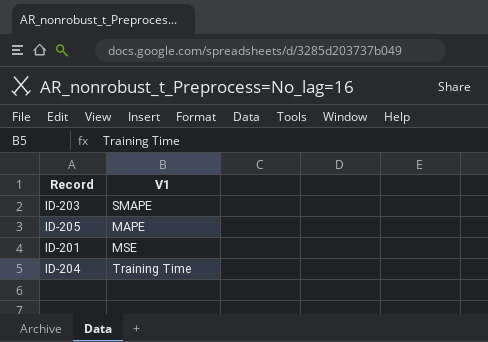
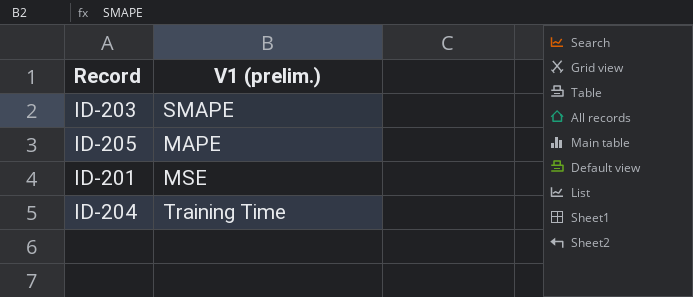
column name: V1 -> V1 (prelim.)

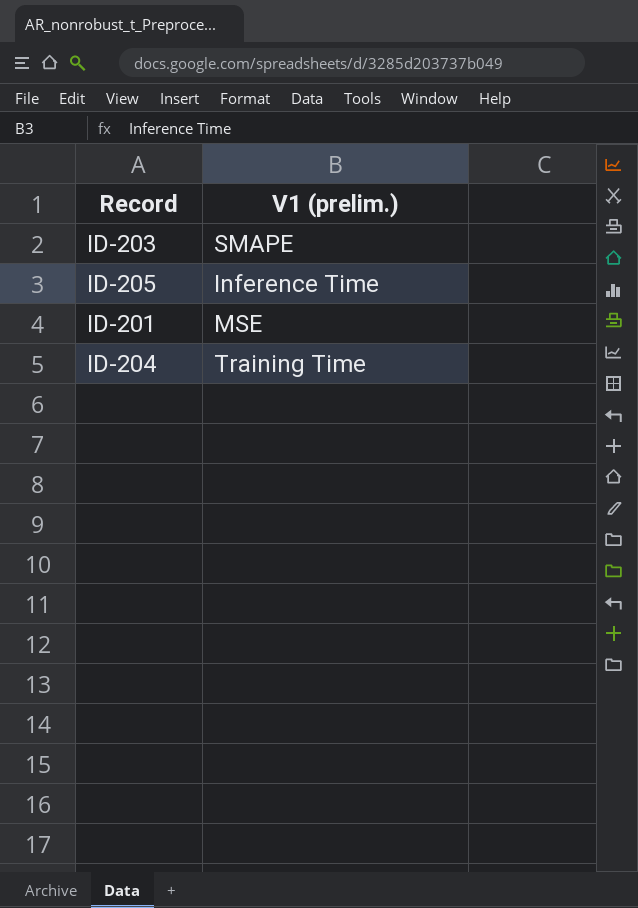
ID-205 | V1 (prelim.): MAPE -> Inference Time

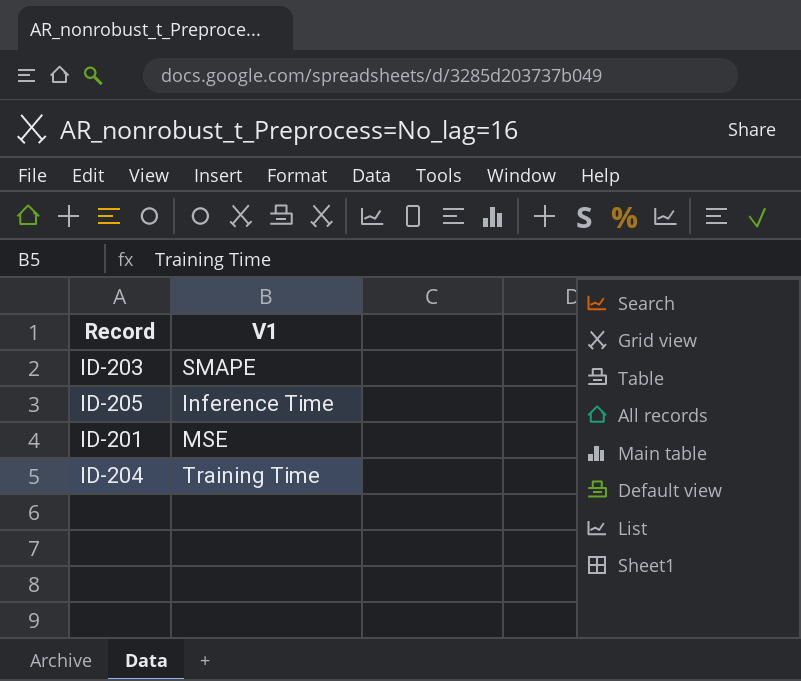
column name: V1 (prelim.) -> V1

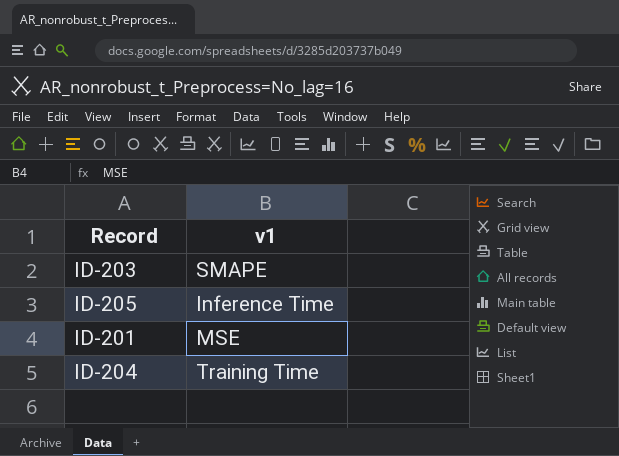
column name: V1 -> v1

